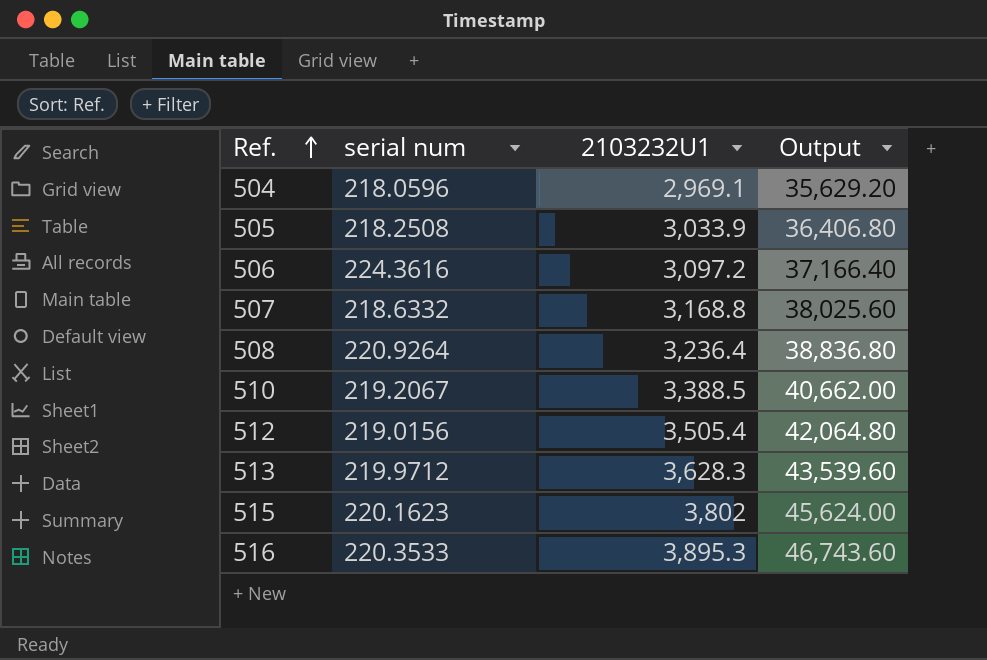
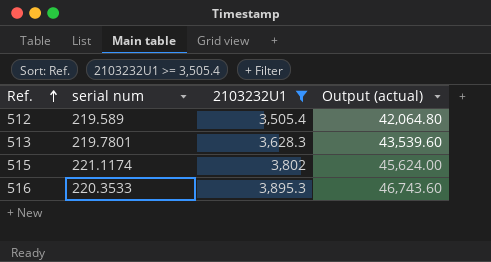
filter: none -> 2103232U1 >= 3,505.4
column name: Output -> Output (actual)
512 | serial num: 219.0156 -> 219.589
513 | serial num: 219.9712 -> 219.7801
515 | serial num: 220.1623 -> 221.1174

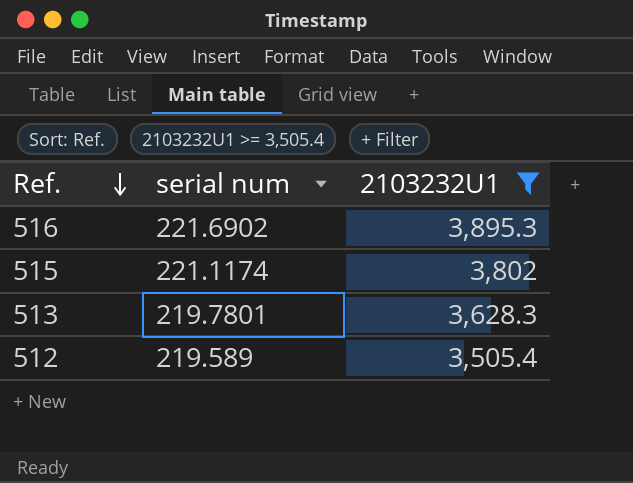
row order: Ref. ascending -> Ref. descending
column Output (actual) | formula: [2103232U1] * 12 -> none
516 | serial num: 220.3533 -> 221.6902

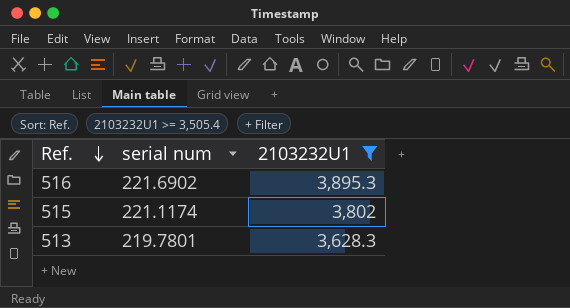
row 512: 219.589 | 3,505.4 -> none

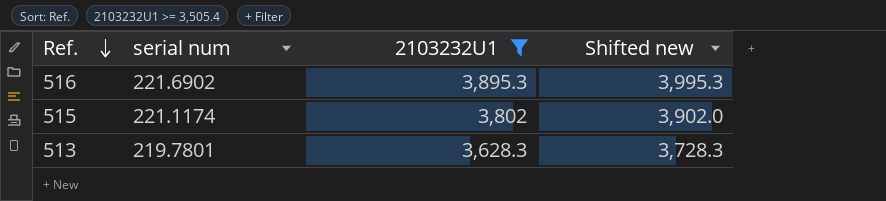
column Shifted new | formula: none -> [2103232U1] + 100

